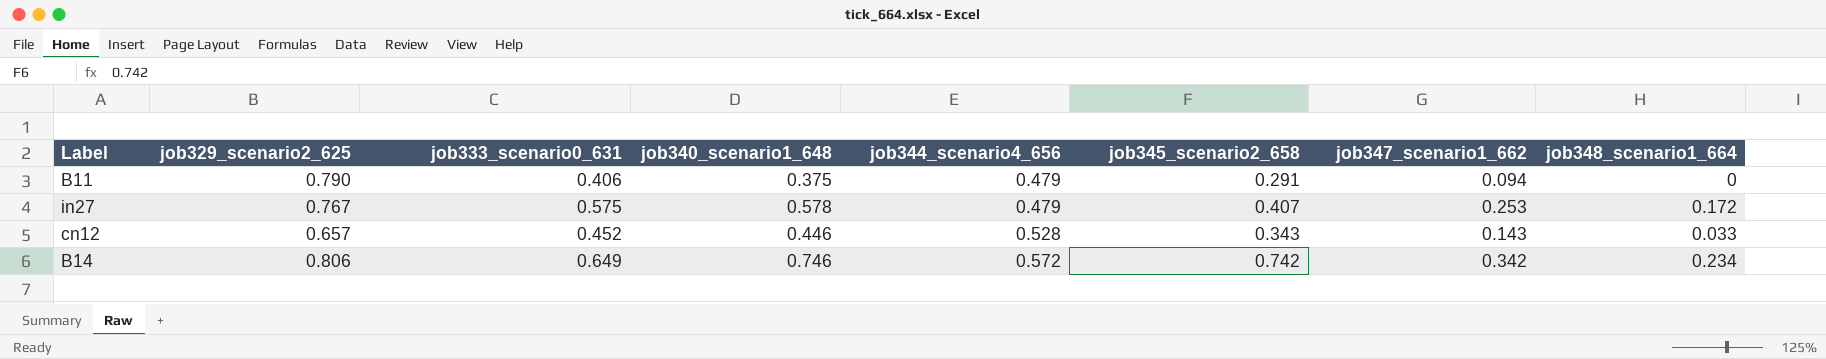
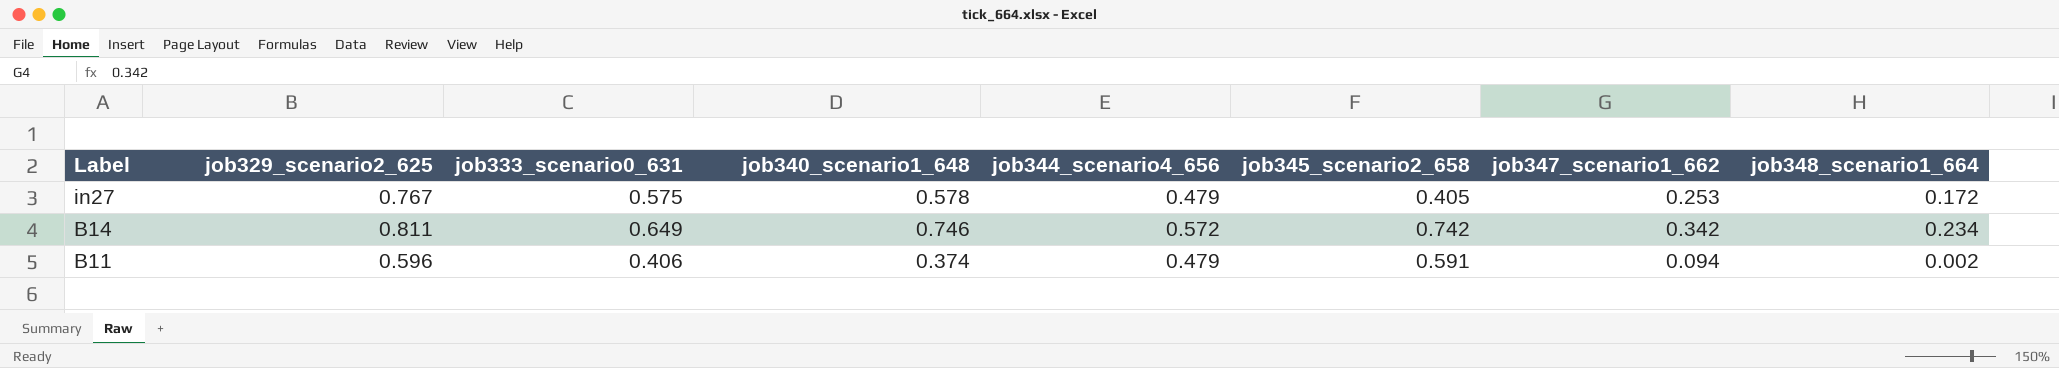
row order: job344_scenario4_656 ascending -> Label descending
row cn12: 0.657 | 0.452 | 0.446 | 0.528 | 0.343 | 0.143 | 0.033 -> none
in27 | job345_scenario2_658: 0.407 -> 0.405
B14 | job329_scenario2_625: 0.806 -> 0.811
B11 | job329_scenario2_625: 0.790 -> 0.596
B11 | job340_scenario1_648: 0.375 -> 0.374
B11 | job345_scenario2_658: 0.291 -> 0.591
B11 | job348_scenario1_664: 0 -> 0.002

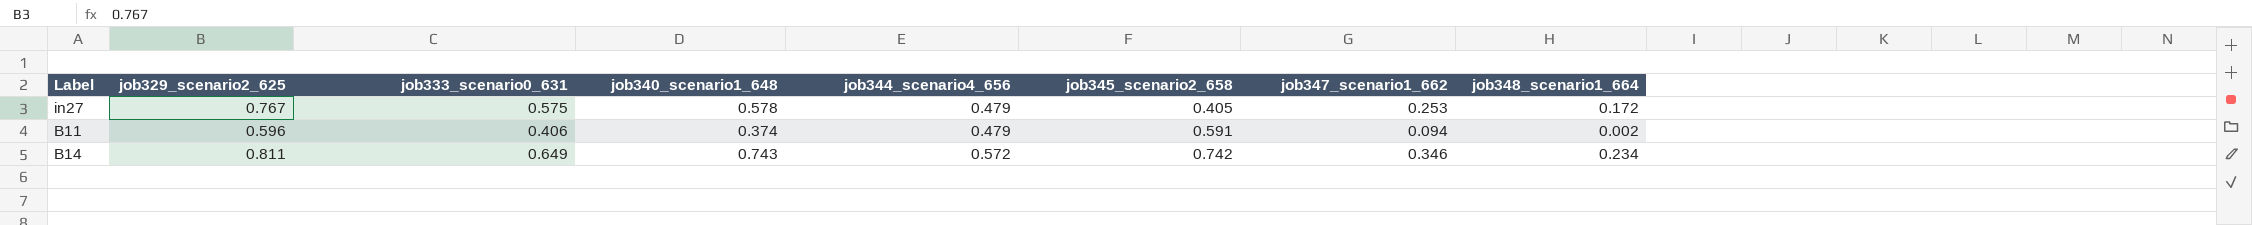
row order: Label descending -> job344_scenario4_656 ascending
B14 | job340_scenario1_648: 0.746 -> 0.743
B14 | job347_scenario1_662: 0.342 -> 0.346

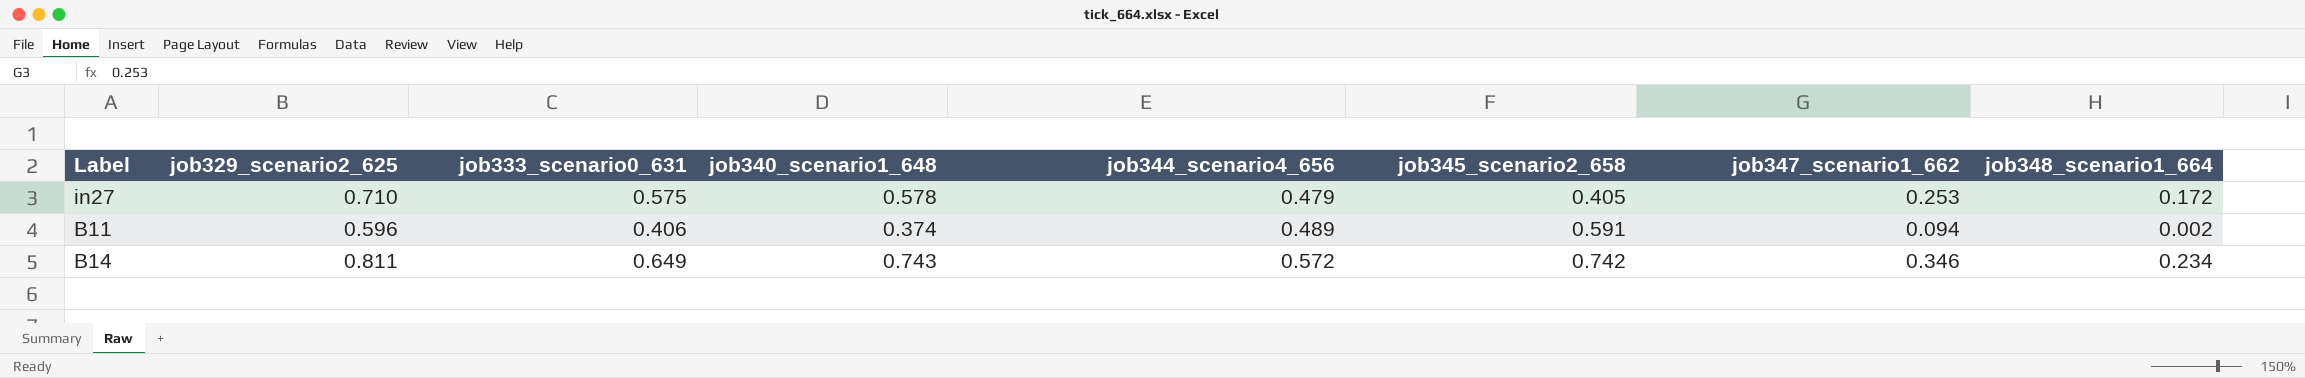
in27 | job329_scenario2_625: 0.767 -> 0.710
B11 | job344_scenario4_656: 0.479 -> 0.489

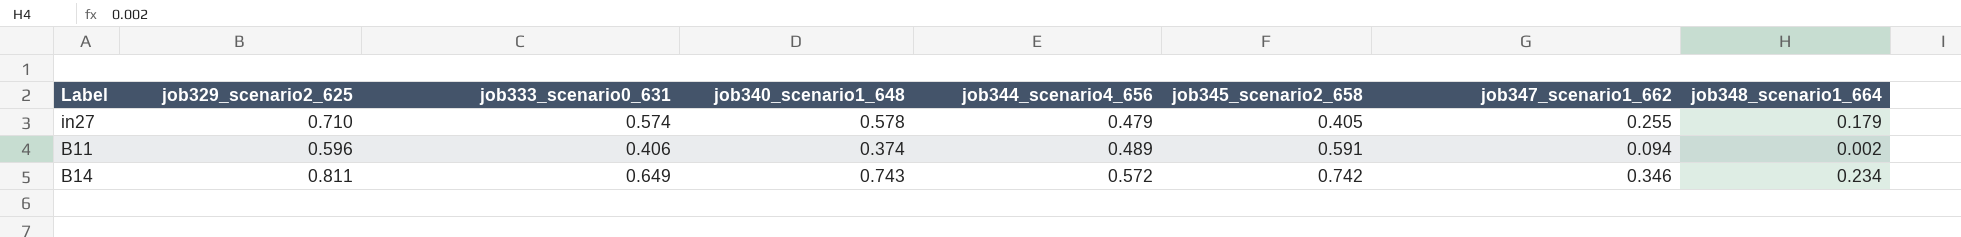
in27 | job333_scenario0_631: 0.575 -> 0.574
in27 | job347_scenario1_662: 0.253 -> 0.255
in27 | job348_scenario1_664: 0.172 -> 0.179

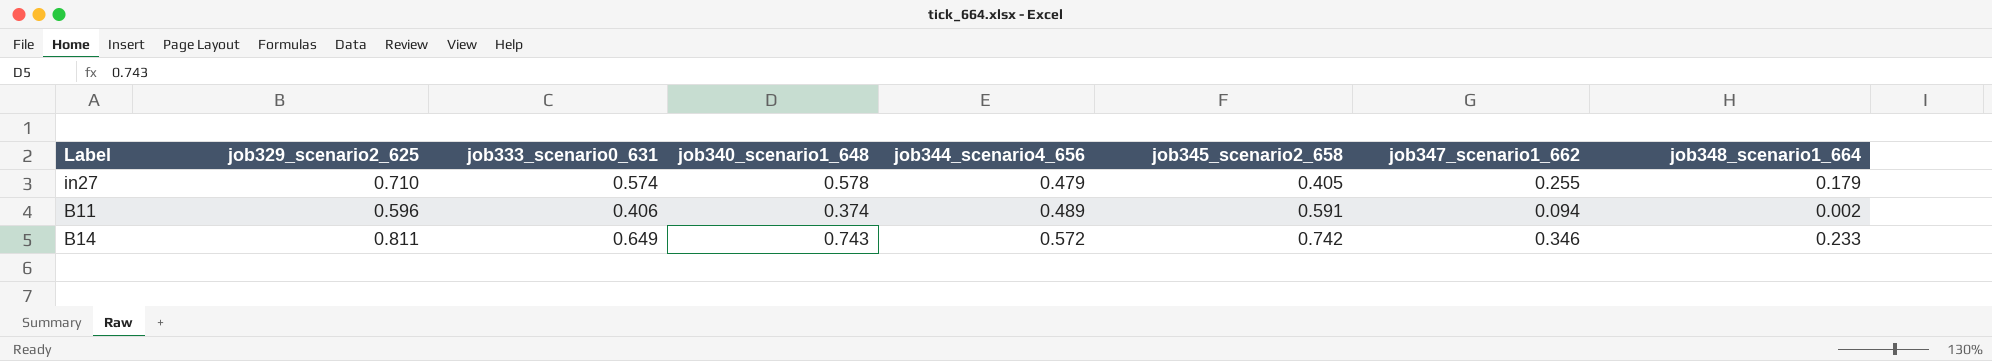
B14 | job348_scenario1_664: 0.234 -> 0.233

